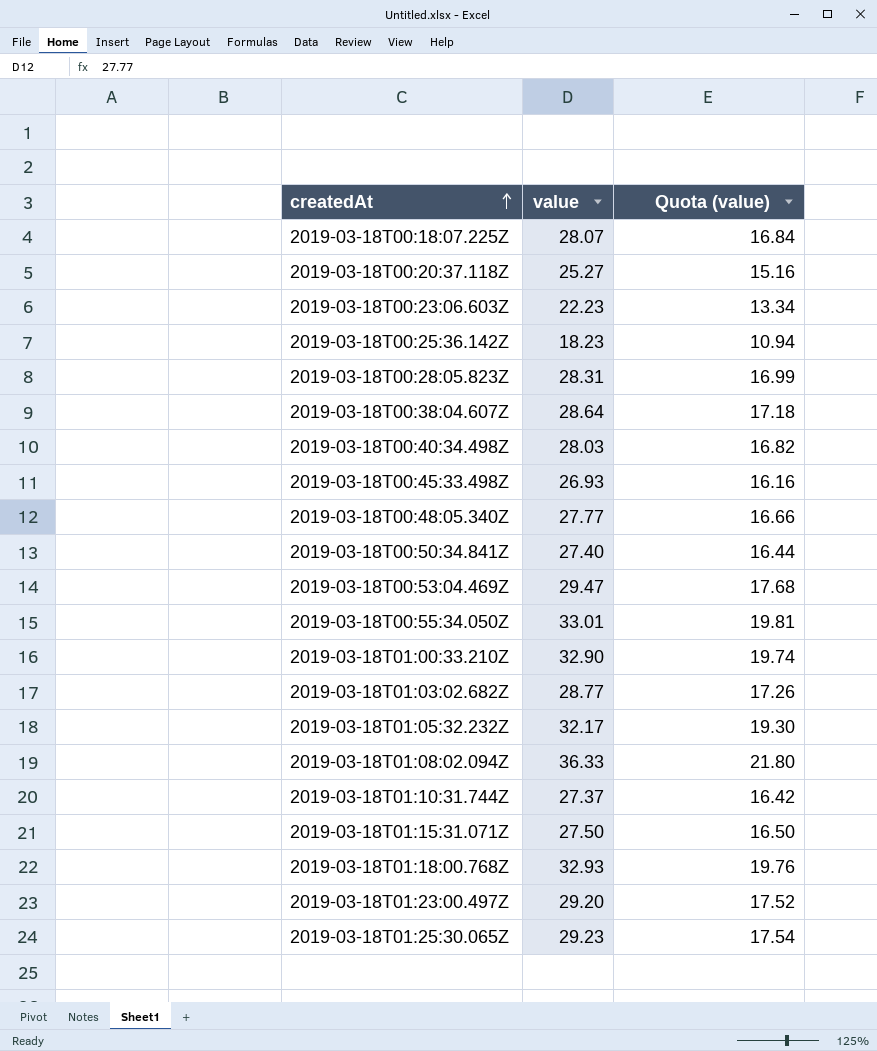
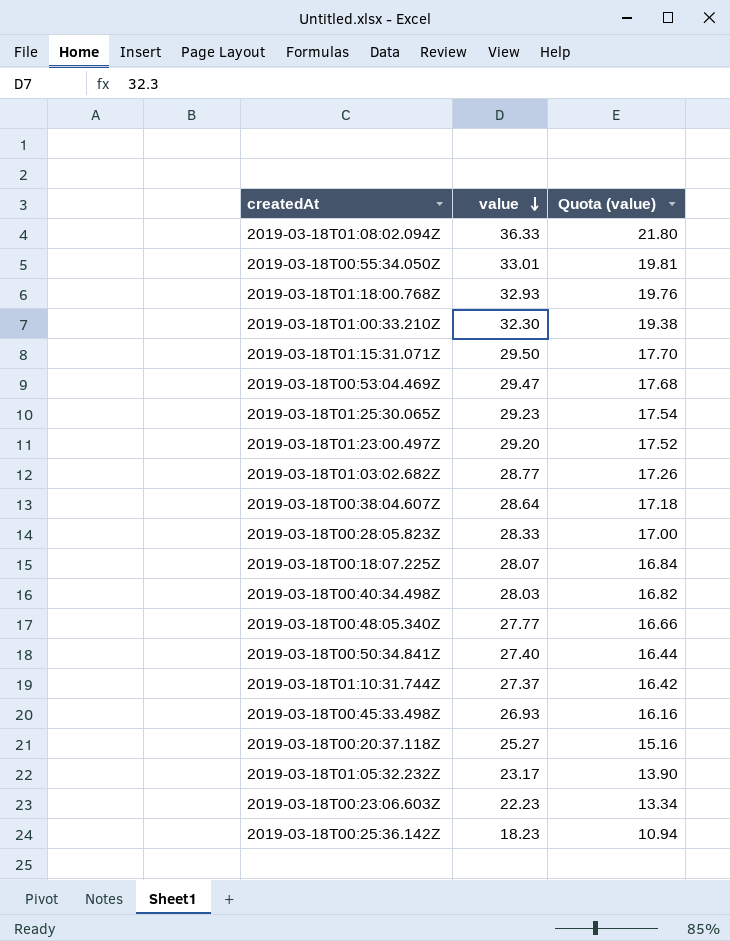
row order: createdAt ascending -> value descending
2019-03-18T01:00:33.210Z | value: 32.90 -> 32.30
2019-03-18T01:00:33.210Z | Quota (value): 19.74 -> 19.38
2019-03-18T01:15:31.071Z | value: 27.50 -> 29.50
2019-03-18T01:15:31.071Z | Quota (value): 16.50 -> 17.70
2019-03-18T00:28:05.823Z | value: 28.31 -> 28.33
2019-03-18T00:28:05.823Z | Quota (value): 16.99 -> 17.00
2019-03-18T01:05:32.232Z | value: 32.17 -> 23.17
2019-03-18T01:05:32.232Z | Quota (value): 19.30 -> 13.90

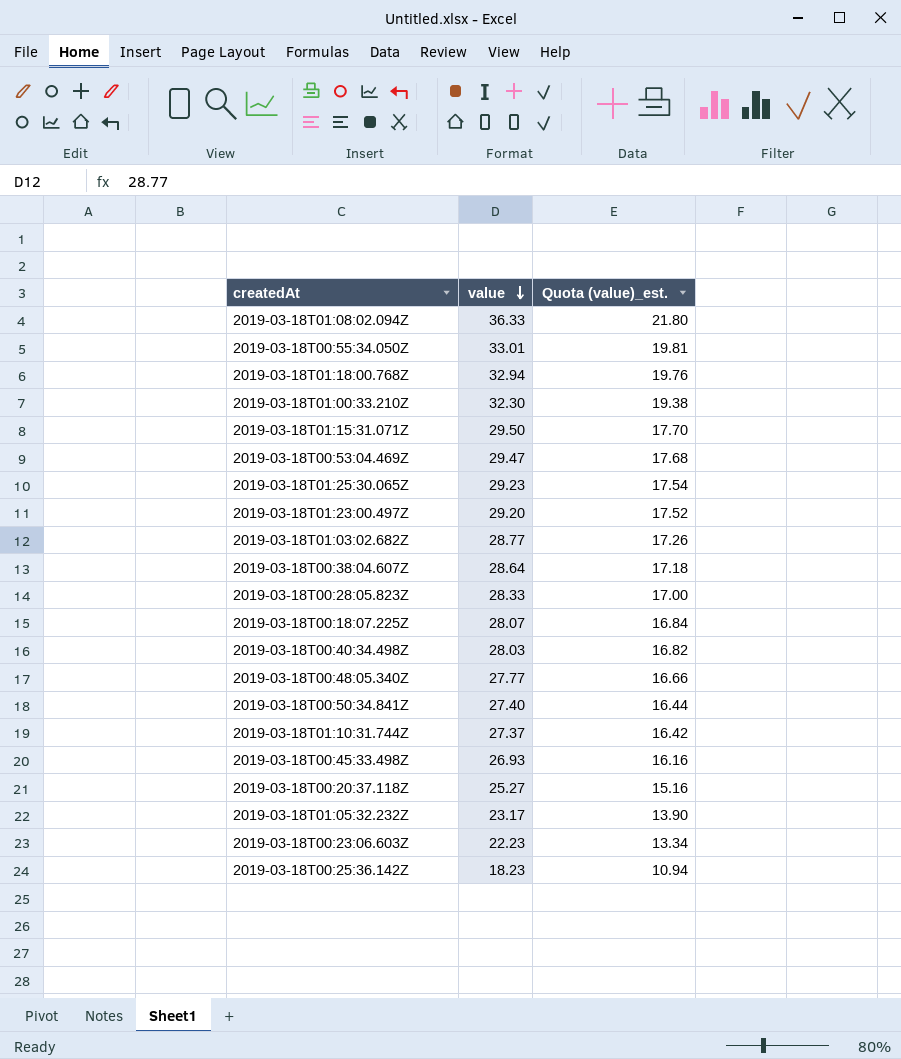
column name: Quota (value) -> Quota (value)_est.
2019-03-18T01:18:00.768Z | value: 32.93 -> 32.94

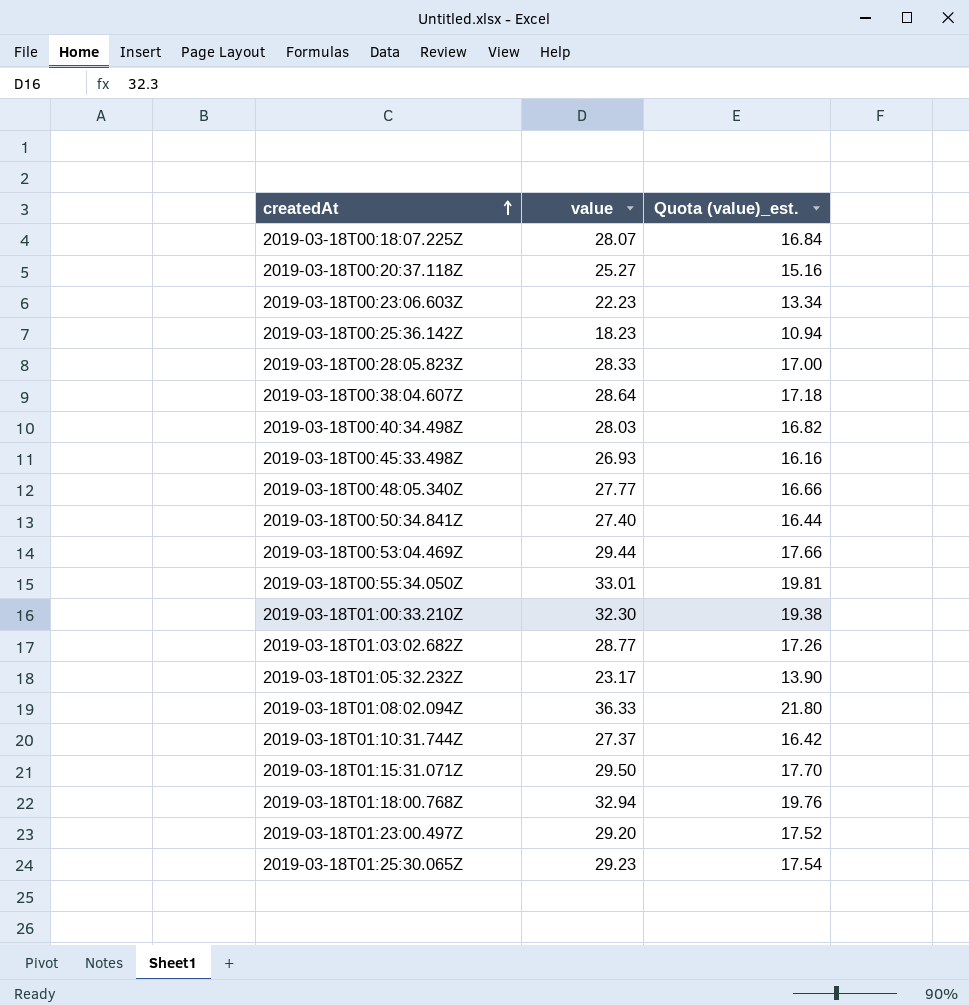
row order: value descending -> createdAt ascending
2019-03-18T00:53:04.469Z | value: 29.47 -> 29.44
2019-03-18T00:53:04.469Z | Quota (value)_est.: 17.68 -> 17.66

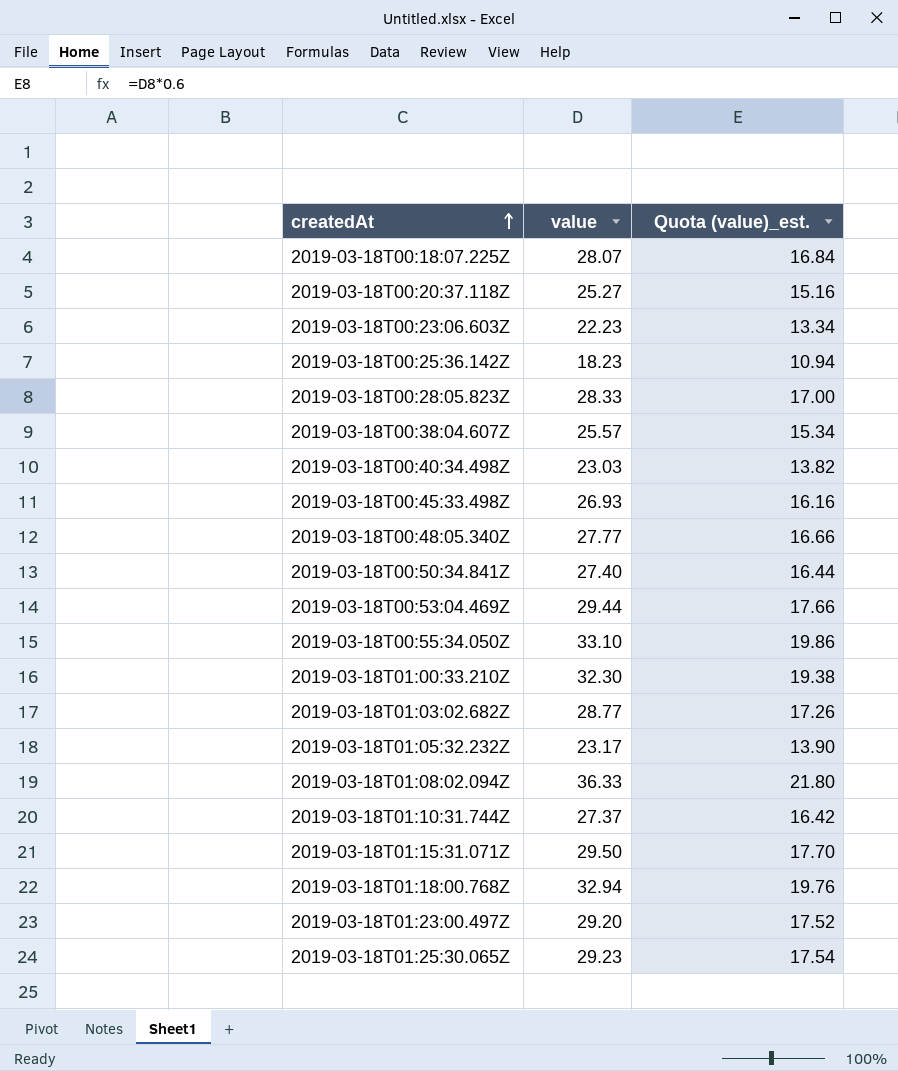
2019-03-18T00:38:04.607Z | value: 28.64 -> 25.57
2019-03-18T00:38:04.607Z | Quota (value)_est.: 17.18 -> 15.34
2019-03-18T00:40:34.498Z | value: 28.03 -> 23.03
2019-03-18T00:40:34.498Z | Quota (value)_est.: 16.82 -> 13.82
2019-03-18T00:55:34.050Z | value: 33.01 -> 33.10
2019-03-18T00:55:34.050Z | Quota (value)_est.: 19.81 -> 19.86

